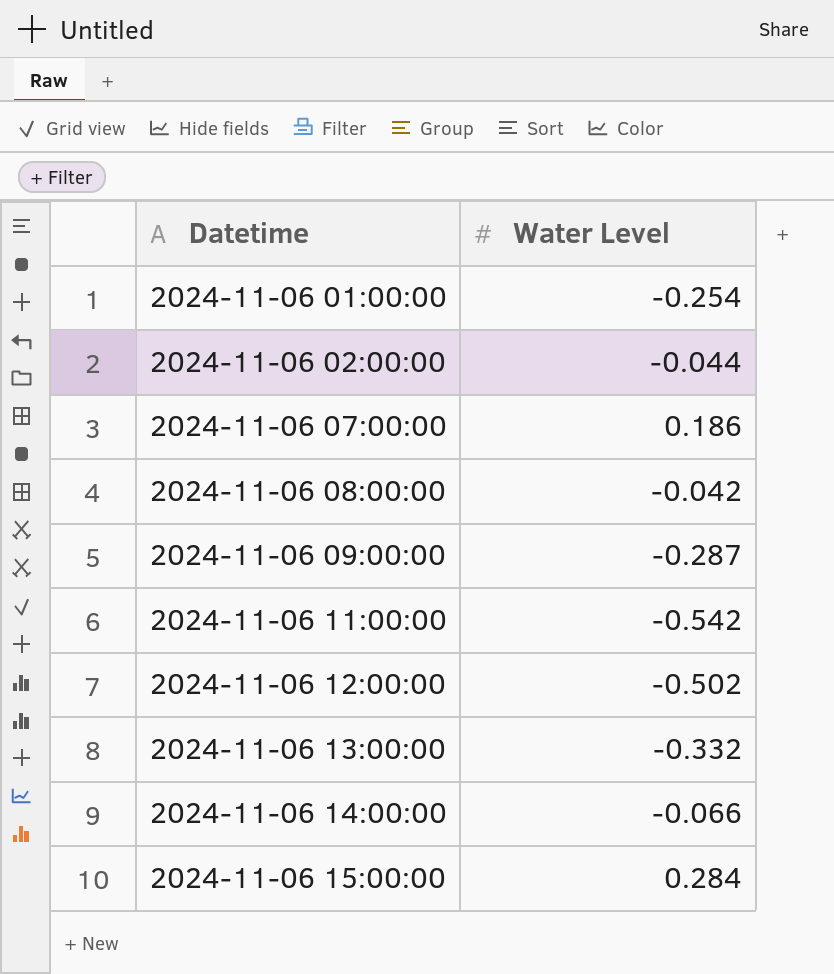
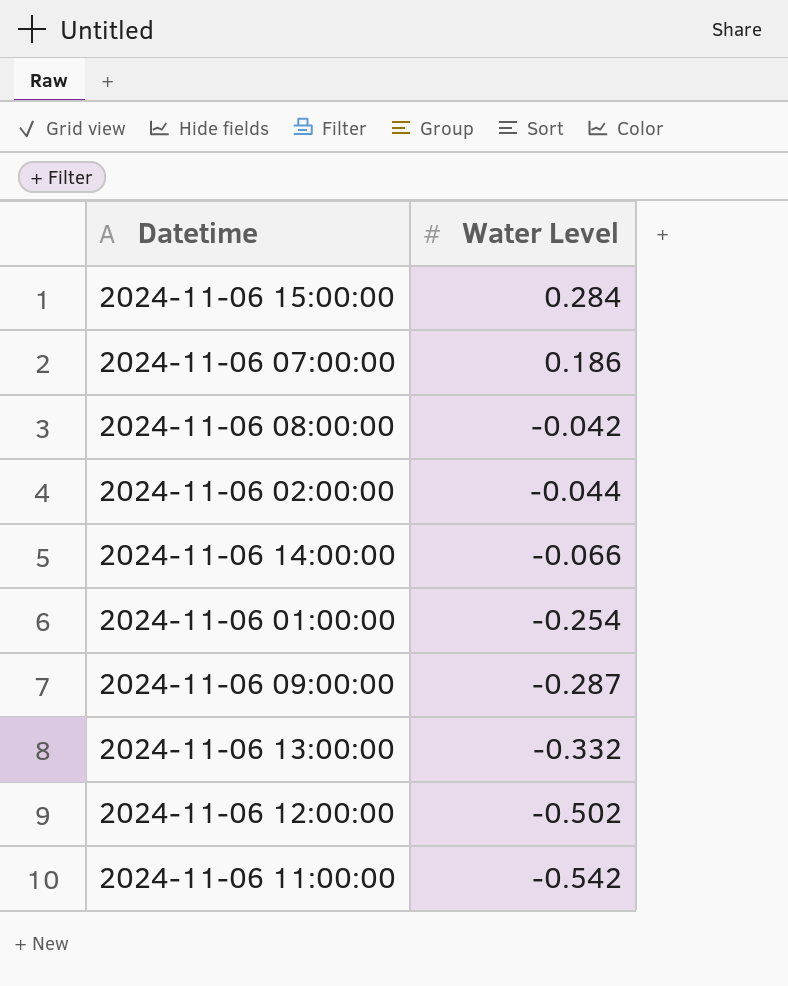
row order: Datetime ascending -> Water Level descending

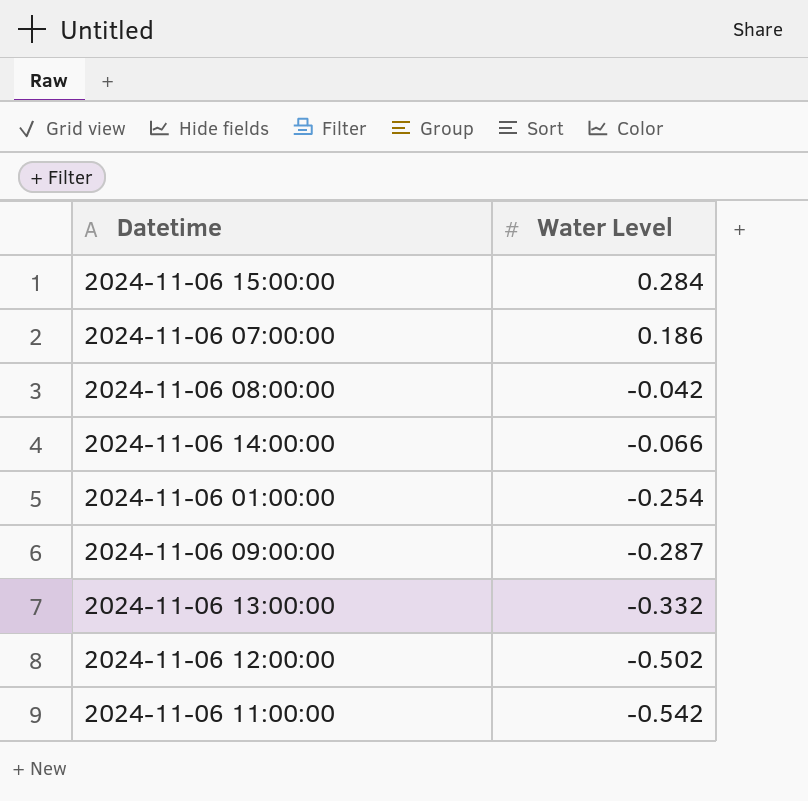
row 2024-11-06 02:00:00: -0.044 -> none

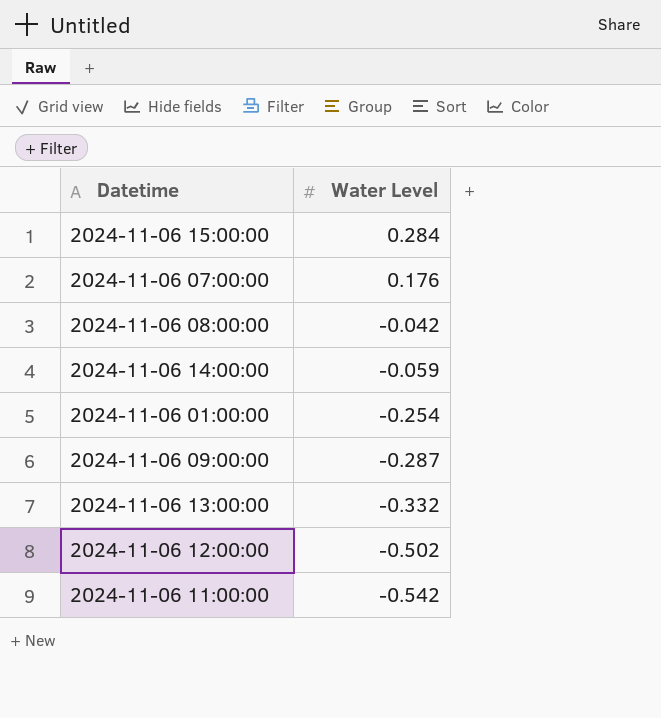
2024-11-06 07:00:00 | Water Level: 0.186 -> 0.176
2024-11-06 14:00:00 | Water Level: -0.066 -> -0.059

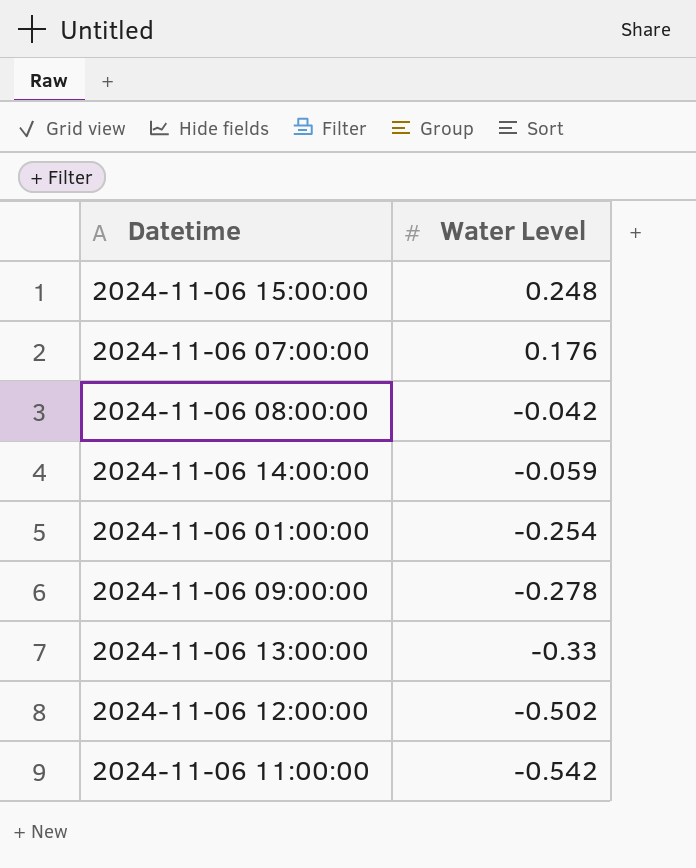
2024-11-06 15:00:00 | Water Level: 0.284 -> 0.248
2024-11-06 09:00:00 | Water Level: -0.287 -> -0.278
2024-11-06 13:00:00 | Water Level: -0.332 -> -0.33

